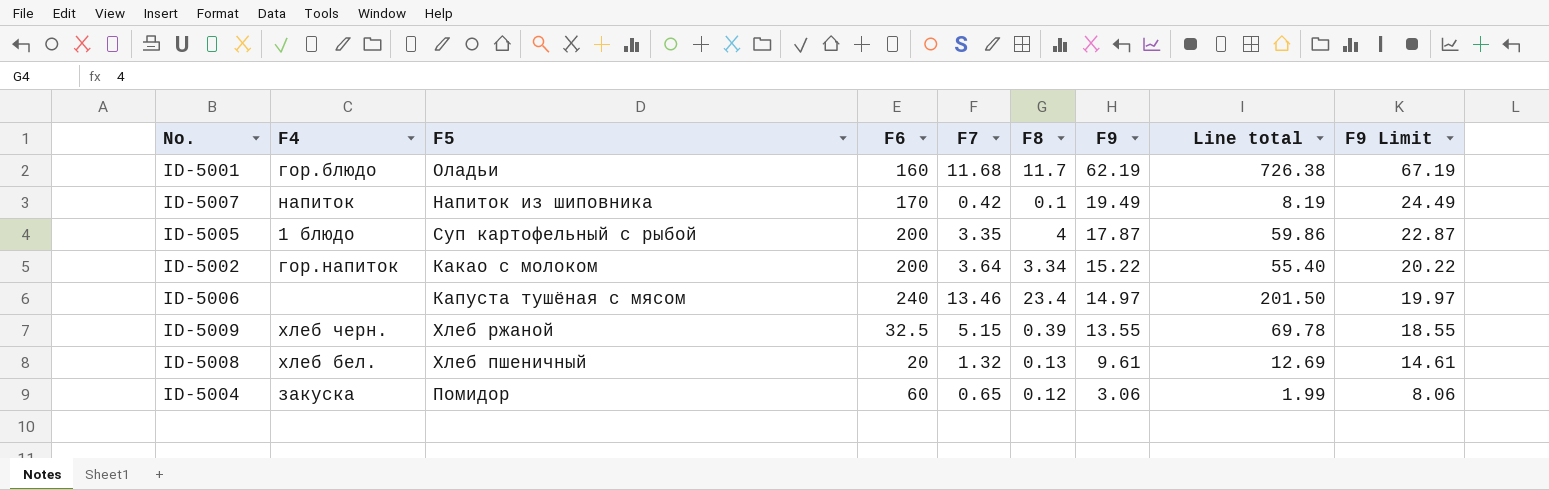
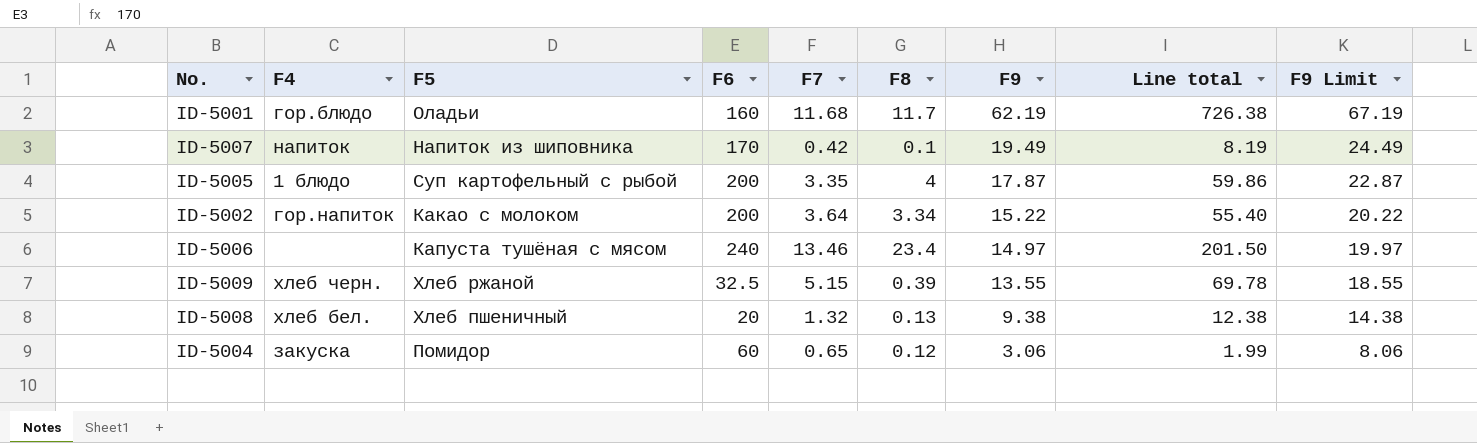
ID-5008 | F9: 9.61 -> 9.38
ID-5008 | Line total: 12.69 -> 12.38
ID-5008 | F9 Limit: 14.61 -> 14.38

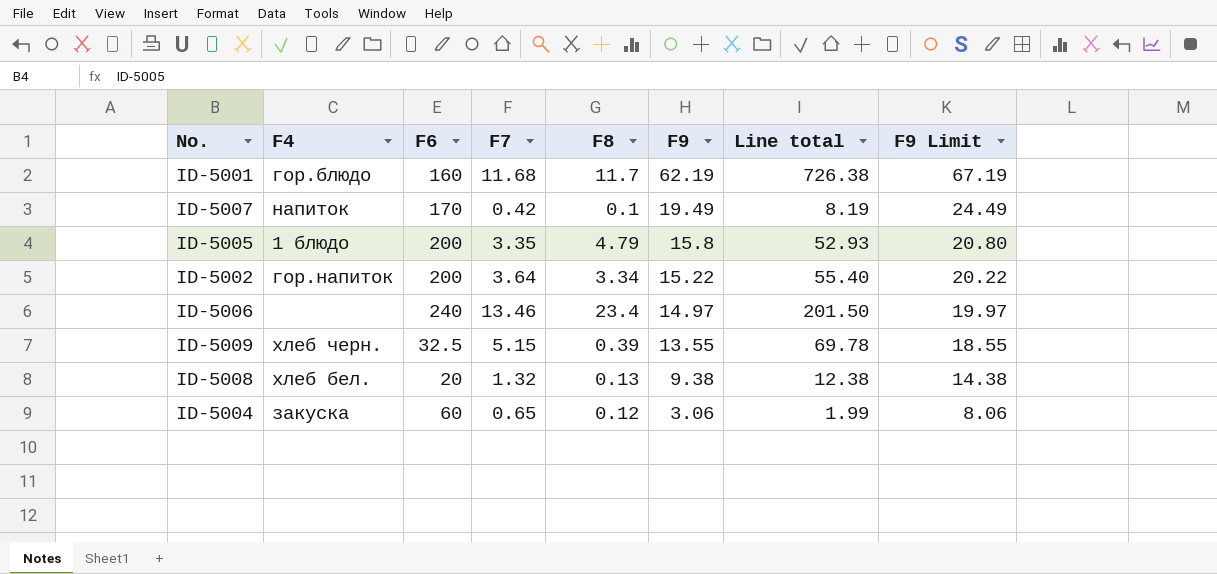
column F5 | position: 3 -> none
ID-5005 | F8: 4 -> 4.79
ID-5005 | F9: 17.87 -> 15.8
ID-5005 | Line total: 59.86 -> 52.93
ID-5005 | F9 Limit: 22.87 -> 20.80

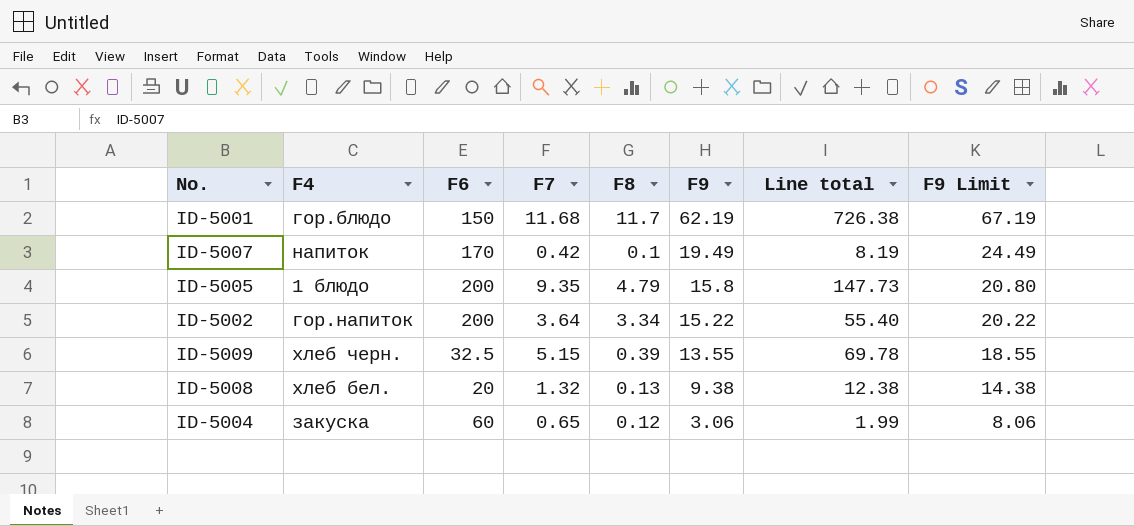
row ID-5006: none | 240 | 13.46 | 23.4 | 14.97 | 201.50 | 19.97 -> none
ID-5001 | F6: 160 -> 150
ID-5005 | F7: 3.35 -> 9.35
ID-5005 | Line total: 52.93 -> 147.73

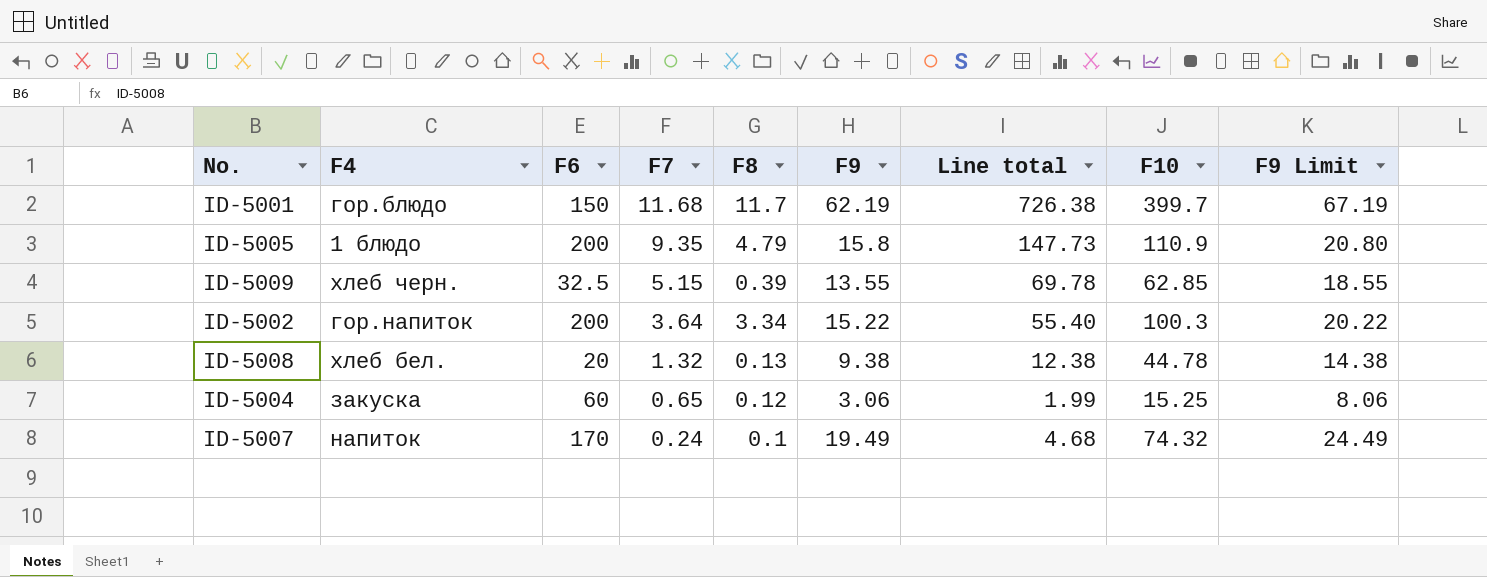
row order: F9 descending -> F7 descending
column F10 | position: none -> 8
ID-5007 | F7: 0.42 -> 0.24
ID-5007 | Line total: 8.19 -> 4.68

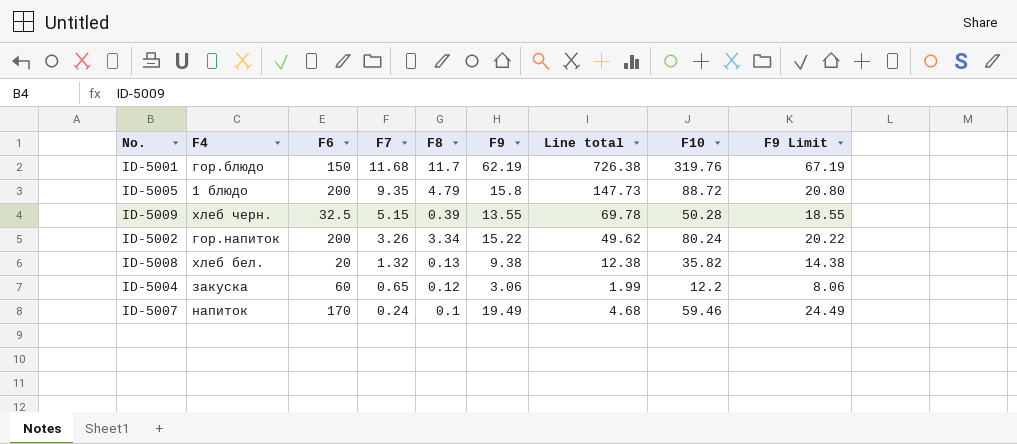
ID-5001 | F10: 399.7 -> 319.76
ID-5005 | F10: 110.9 -> 88.72
ID-5009 | F10: 62.85 -> 50.28
ID-5002 | F7: 3.64 -> 3.26
ID-5002 | Line total: 55.40 -> 49.62
ID-5002 | F10: 100.3 -> 80.24
ID-5008 | F10: 44.78 -> 35.82
ID-5004 | F10: 15.25 -> 12.2
ID-5007 | F10: 74.32 -> 59.46

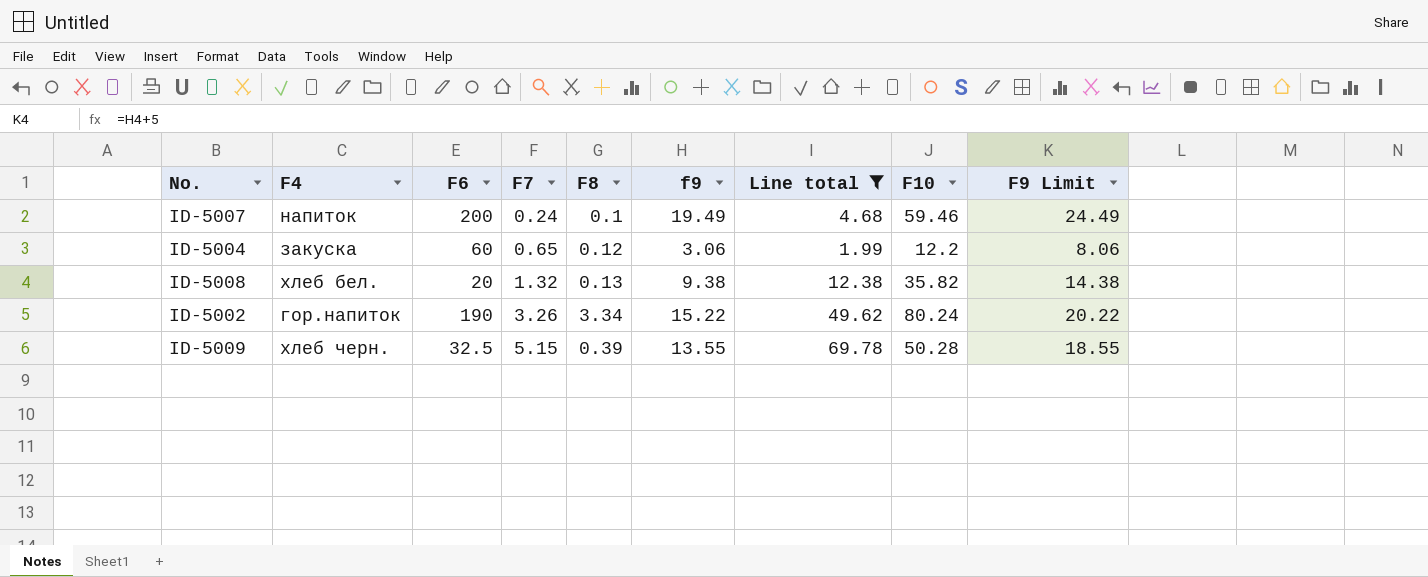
filter: none -> Line total <= 69.78
row order: F7 descending -> F7 ascending
column name: F9 -> f9
ID-5007 | F6: 170 -> 200
ID-5002 | F6: 200 -> 190

